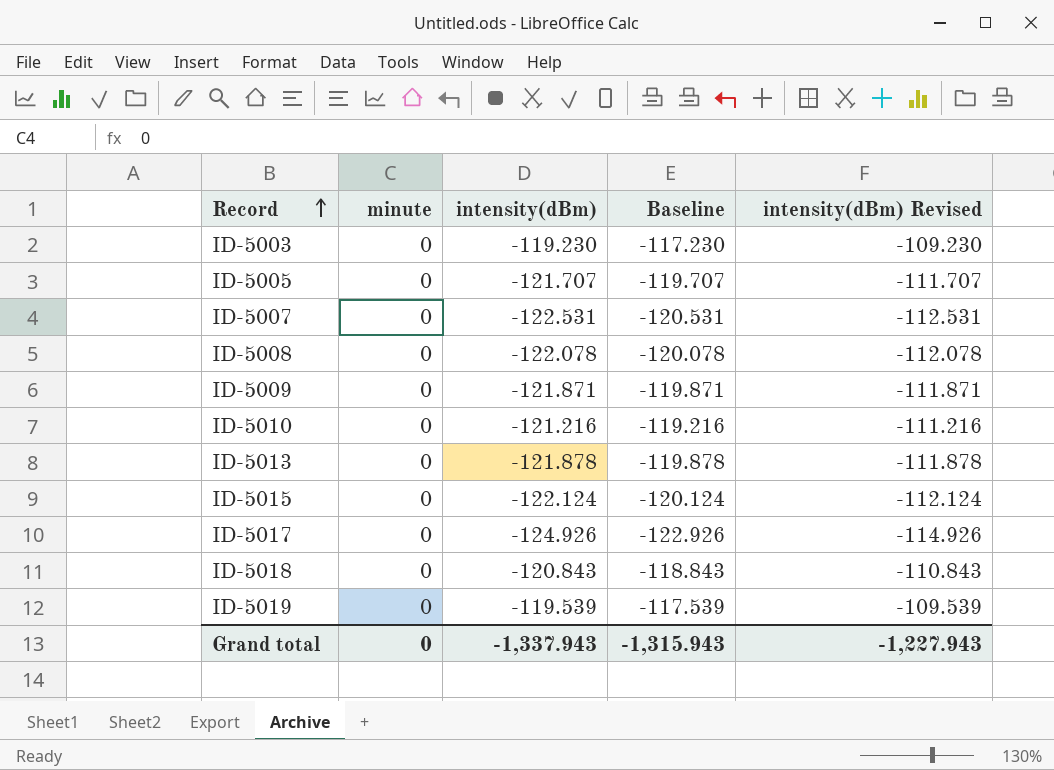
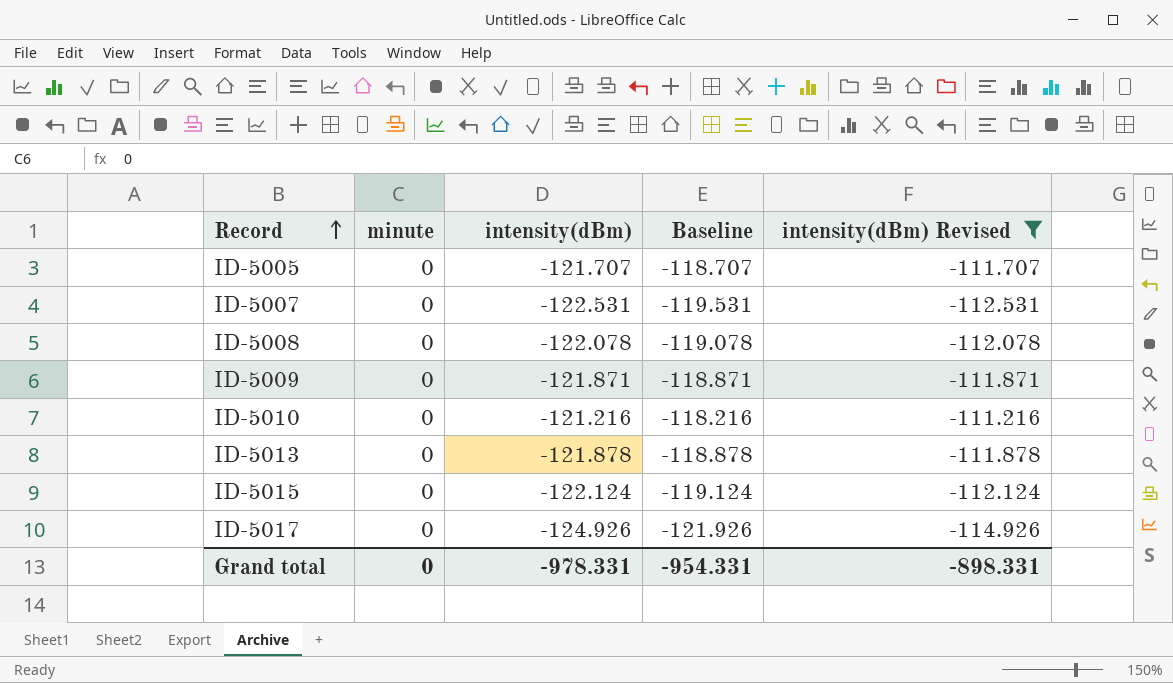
filter: none -> intensity(dBm) Revised <= -111.216
column Baseline | formula: [intensity(dBm)] + 2 -> [intensity(dBm)] + 3
Grand total | intensity(dBm): -1,337.943 -> -978.331
Grand total | Baseline: -1,315.943 -> -954.331
Grand total | intensity(dBm) Revised: -1,227.943 -> -898.331

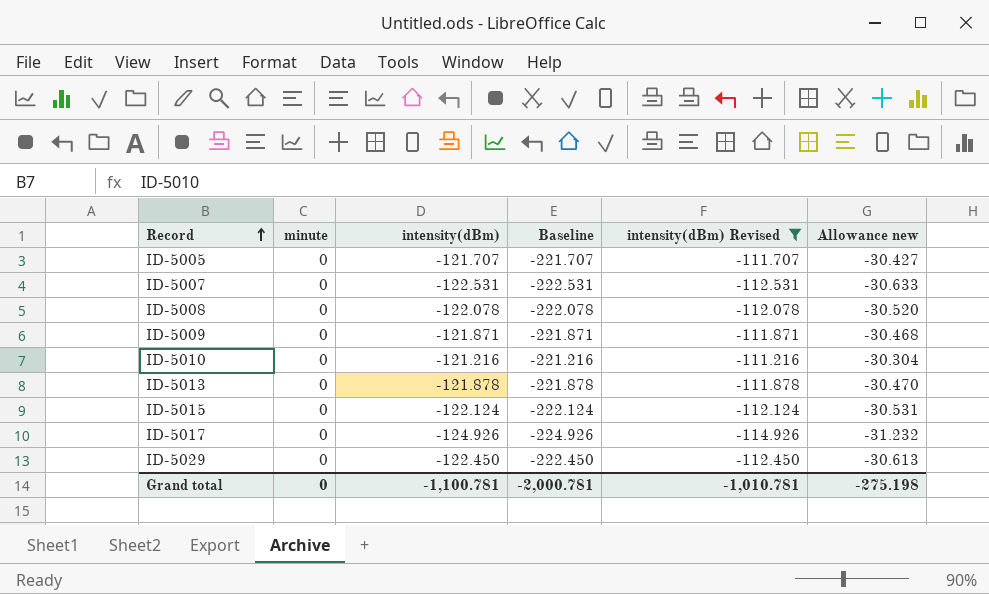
column Baseline | formula: [intensity(dBm)] + 3 -> [intensity(dBm)] - 100
column Allowance new | formula: none -> [intensity(dBm)] * 0.25
row ID-5029: none -> 0 | -122.450 | -222.450 | -112.450 | -30.613
Grand total | intensity(dBm): -978.331 -> -1,100.781
Grand total | Baseline: -954.331 -> -2,000.781
Grand total | intensity(dBm) Revised: -898.331 -> -1,010.781

